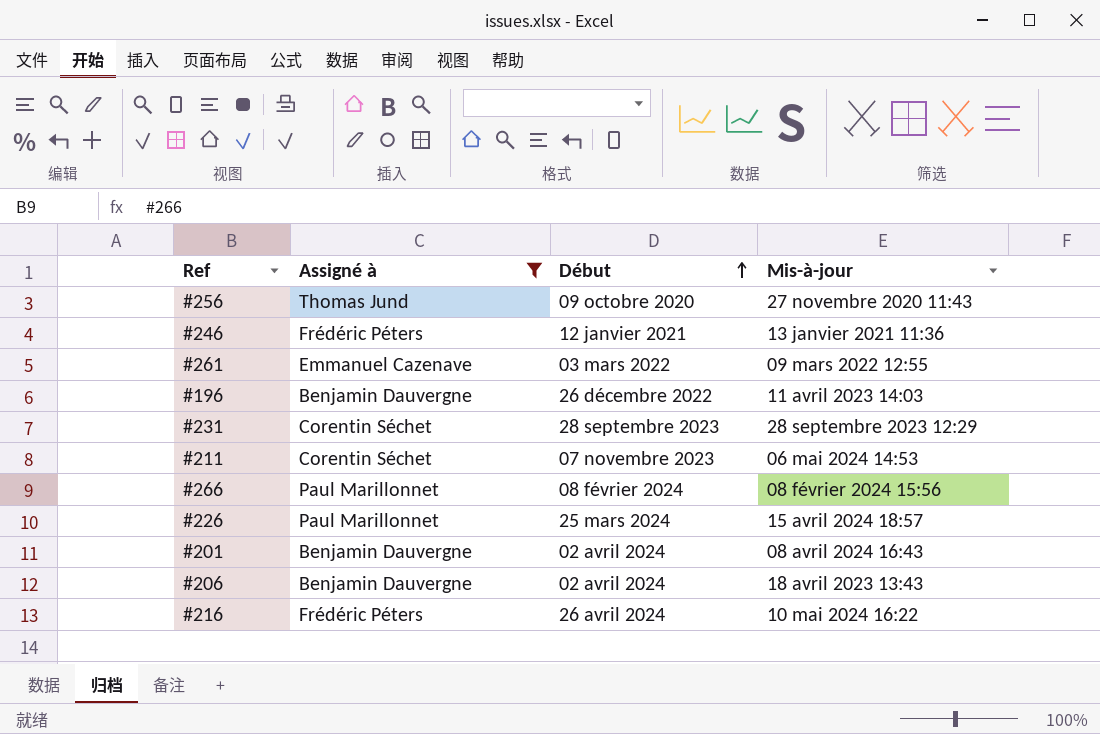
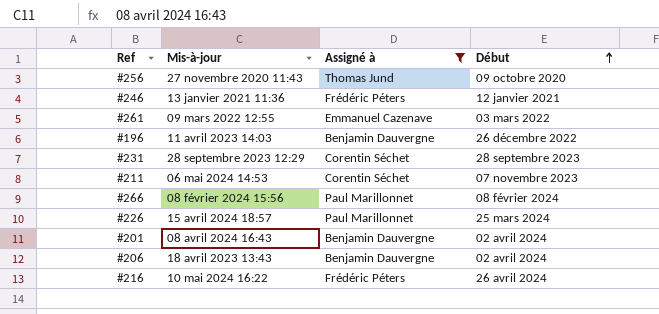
column Mis-à-jour | position: 4 -> 2

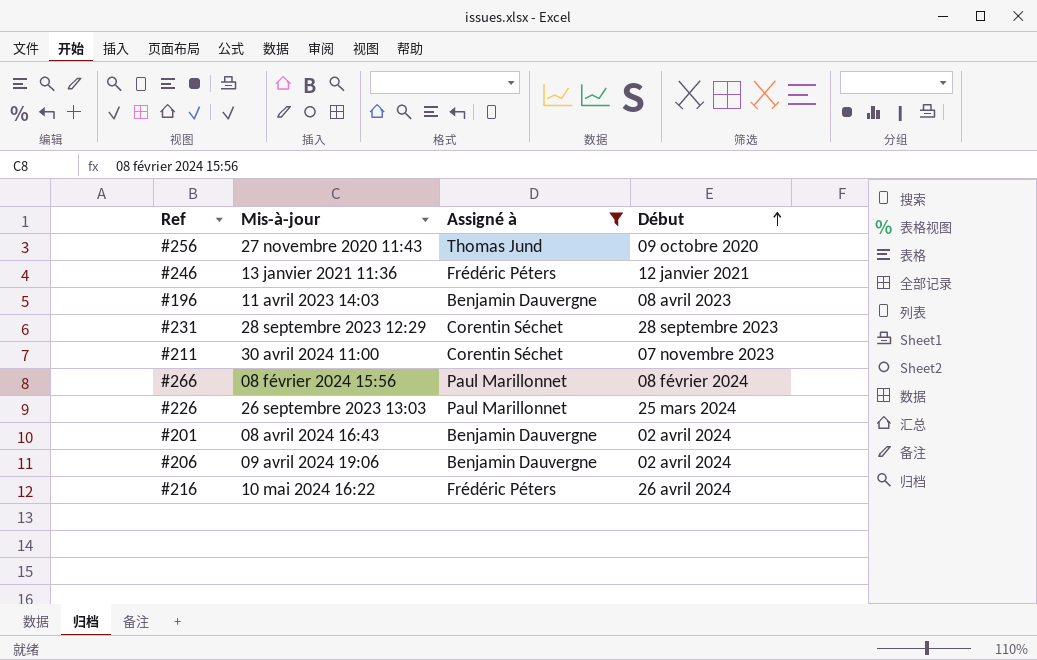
row #261: 09 mars 2022 12:55 | Emmanuel Cazenave | 03 mars 2022 -> none
#196 | Début: 26 décembre 2022 -> 08 avril 2023
#211 | Mis-à-jour: 06 mai 2024 14:53 -> 30 avril 2024 11:00
#226 | Mis-à-jour: 15 avril 2024 18:57 -> 26 septembre 2023 13:03
#206 | Mis-à-jour: 18 avril 2023 13:43 -> 09 avril 2024 19:06

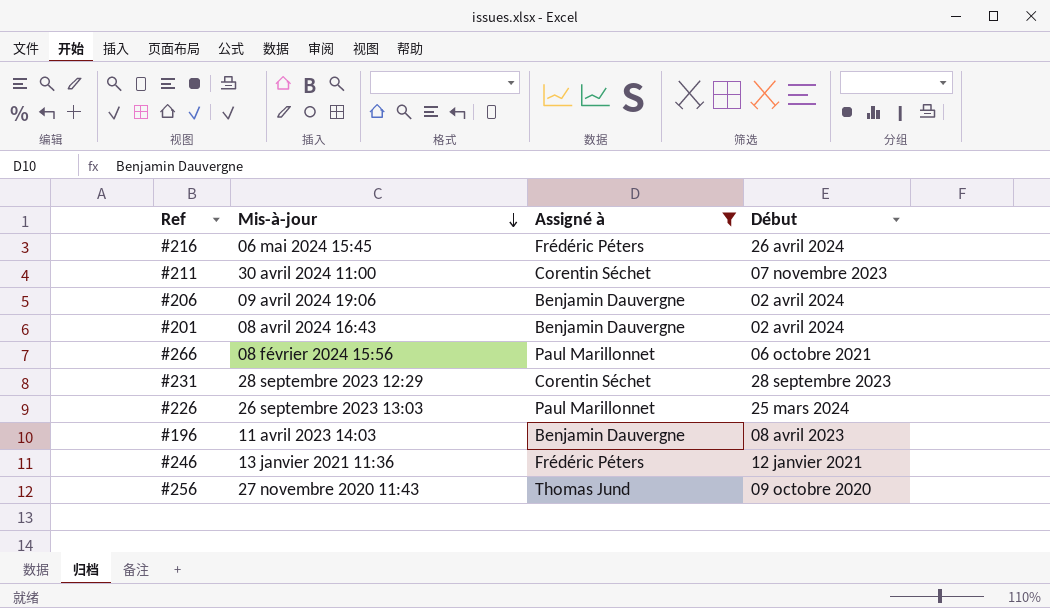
row order: Début ascending -> Mis-à-jour descending
#216 | Mis-à-jour: 10 mai 2024 16:22 -> 06 mai 2024 15:45
#266 | Début: 08 février 2024 -> 06 octobre 2021

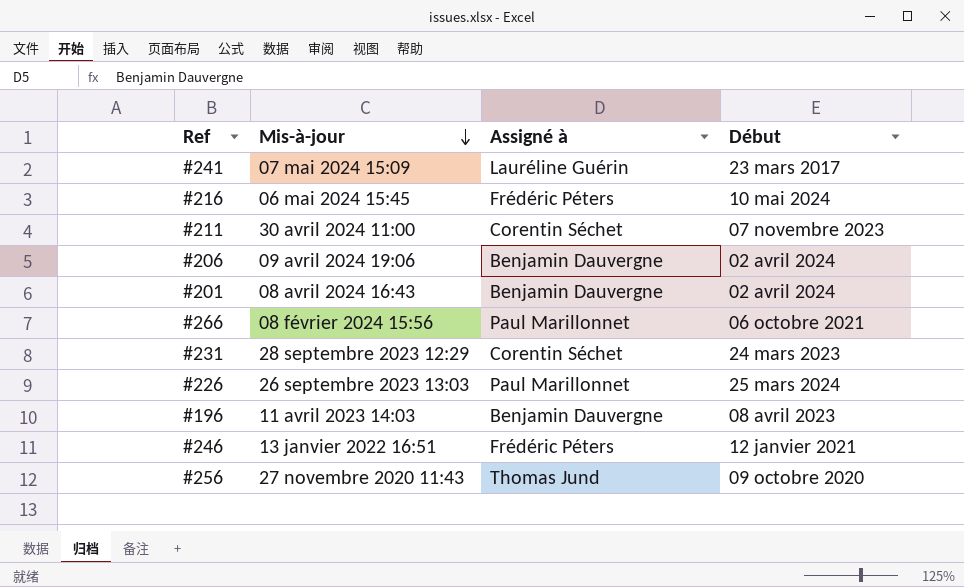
filter: Assigné à != Lauréline Guérin -> none
#216 | Début: 26 avril 2024 -> 10 mai 2024
#231 | Début: 28 septembre 2023 -> 24 mars 2023
#246 | Mis-à-jour: 13 janvier 2021 11:36 -> 13 janvier 2022 16:51

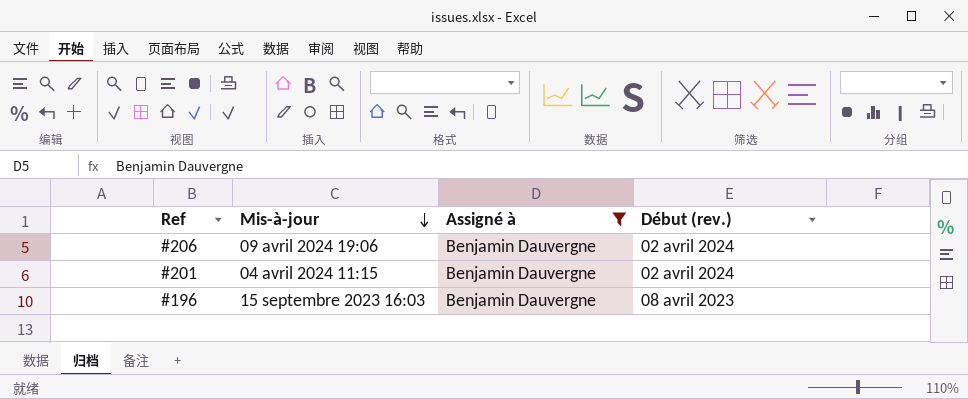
filter: none -> Assigné à = Benjamin Dauvergne
column name: Début -> Début (rev.)
#201 | Mis-à-jour: 08 avril 2024 16:43 -> 04 avril 2024 11:15
#196 | Mis-à-jour: 11 avril 2023 14:03 -> 15 septembre 2023 16:03

